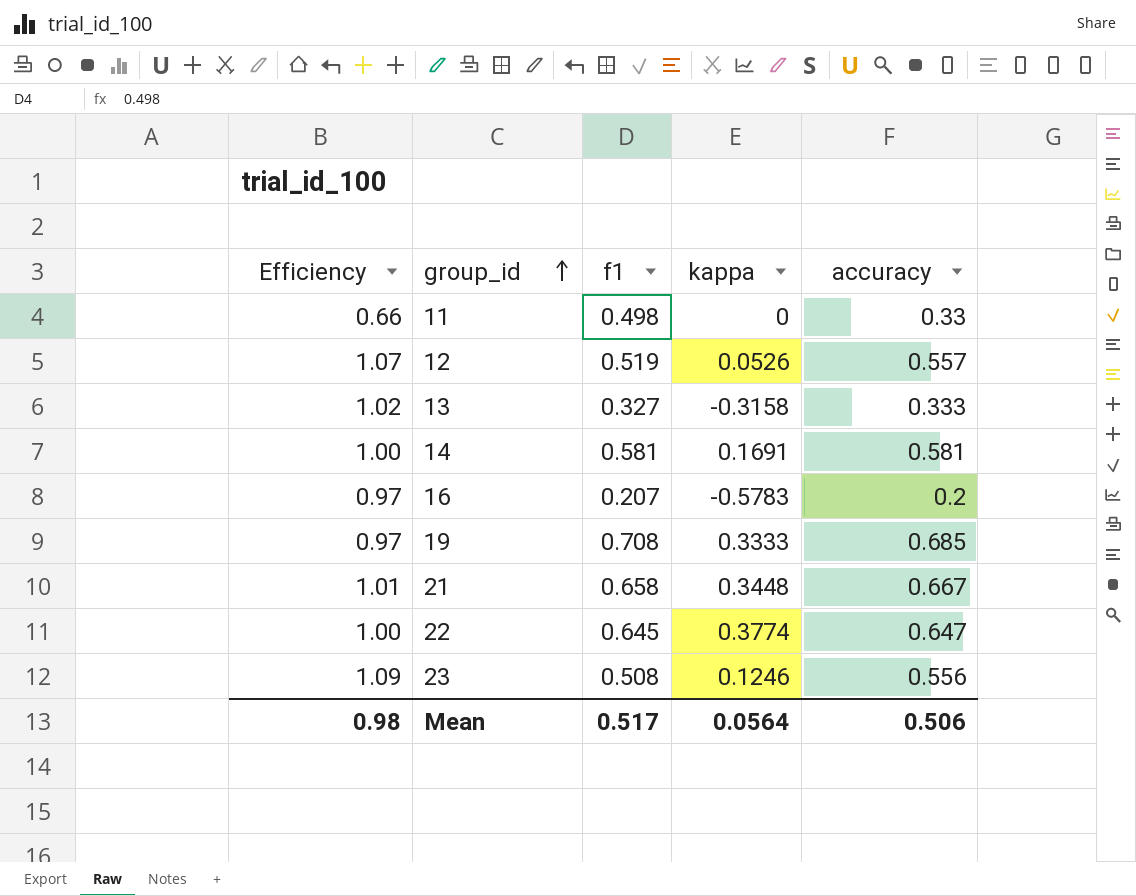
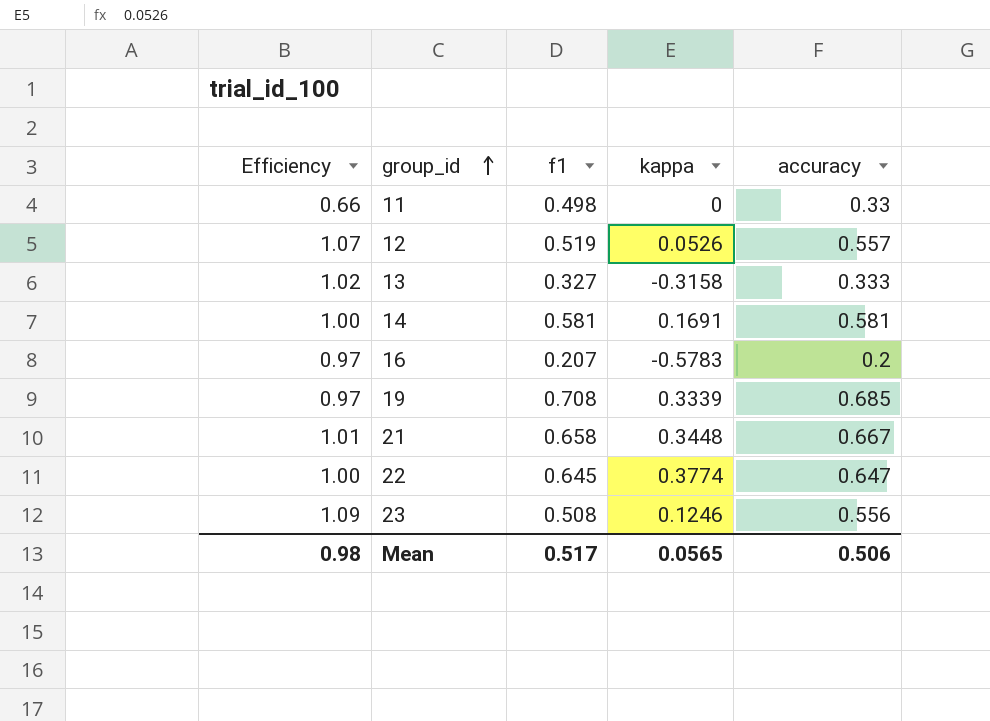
19 | kappa: 0.3333 -> 0.3339
Mean | kappa: 0.0564 -> 0.0565

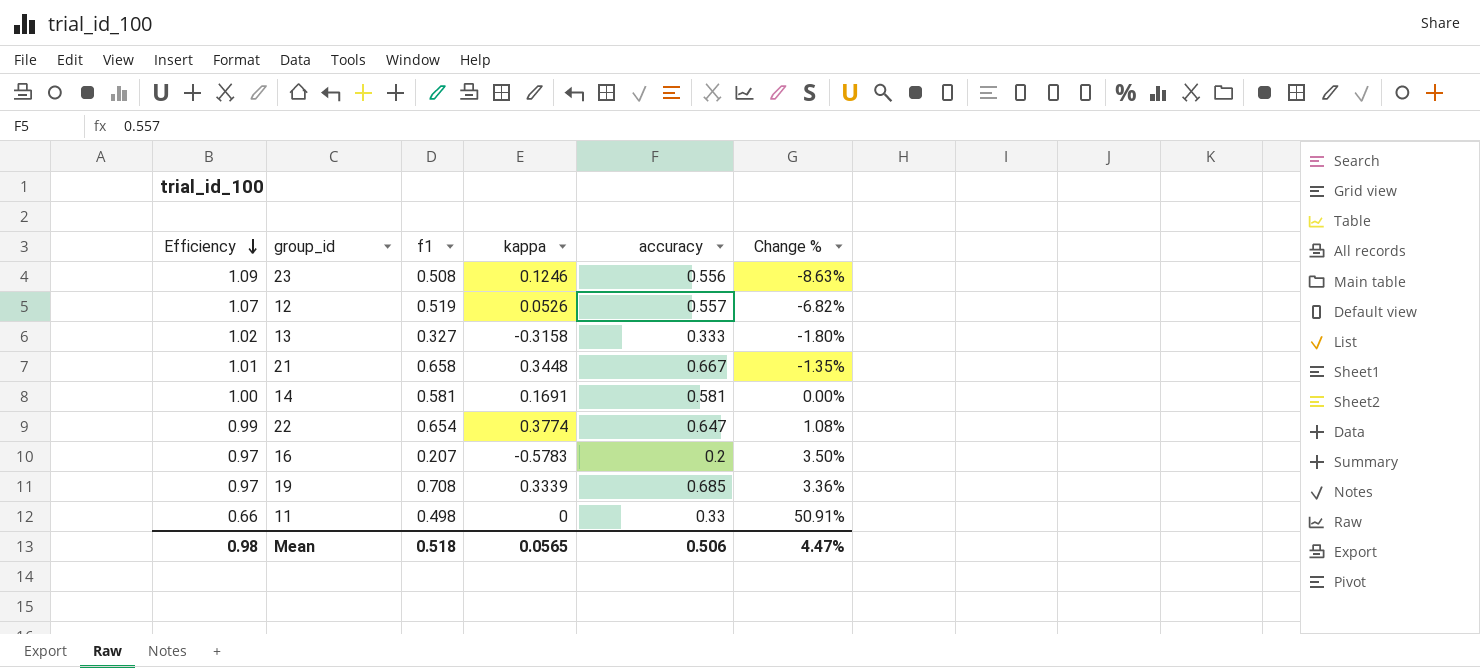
row order: group_id ascending -> Efficiency descending
column Change % | formula: none -> ([f1] - [accuracy]) / [accuracy]
22 | Efficiency: 1.00 -> 0.99
22 | f1: 0.645 -> 0.654
Mean | f1: 0.517 -> 0.518

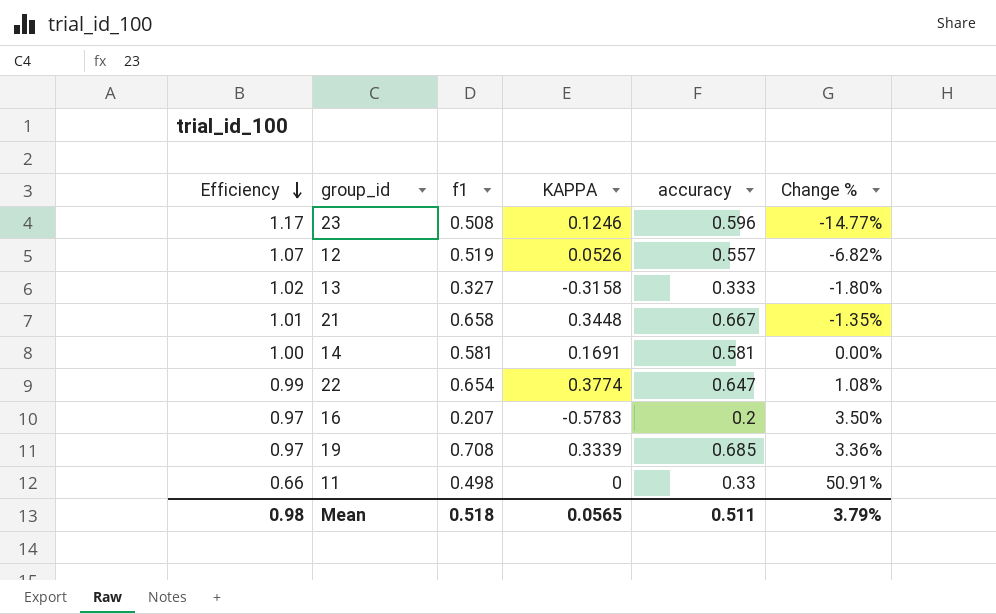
column name: kappa -> KAPPA
23 | Efficiency: 1.09 -> 1.17
23 | accuracy: 0.556 -> 0.596
23 | Change %: -8.63% -> -14.77%
Mean | accuracy: 0.506 -> 0.511
Mean | Change %: 4.47% -> 3.79%

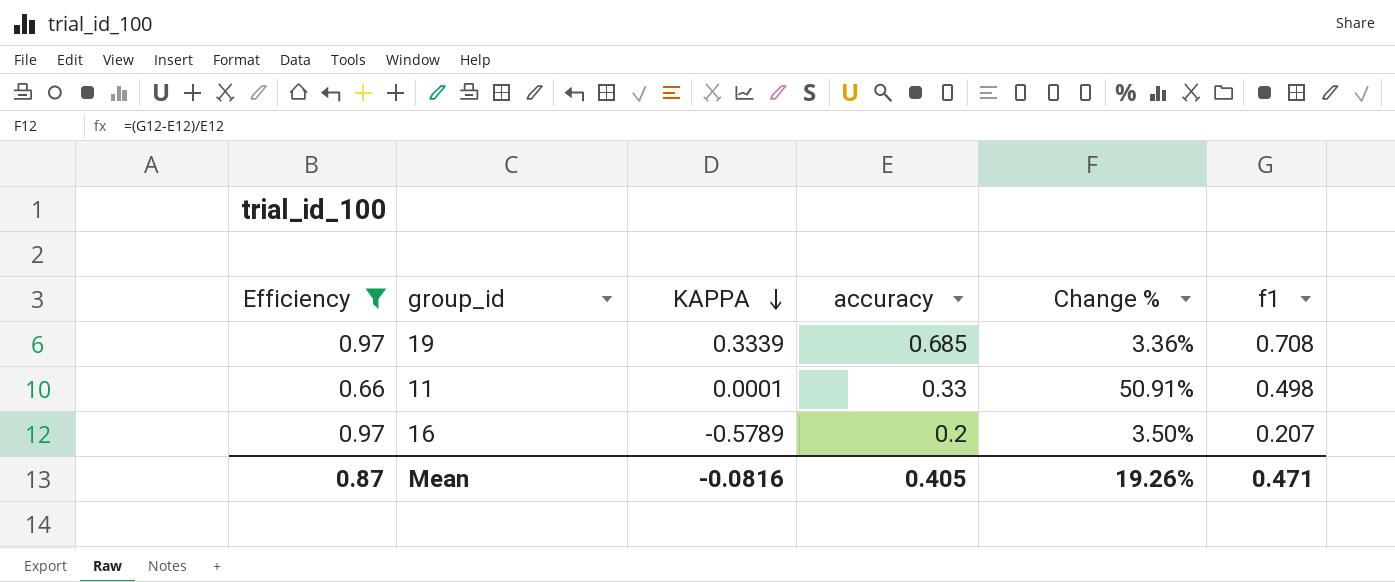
filter: none -> Efficiency <= 0.97
row order: Efficiency descending -> KAPPA descending
column f1 | position: 3 -> 6
11 | KAPPA: 0 -> 0.0001
16 | KAPPA: -0.5783 -> -0.5789
Mean | Efficiency: 0.98 -> 0.87
Mean | KAPPA: 0.0565 -> -0.0816
Mean | accuracy: 0.511 -> 0.405
Mean | Change %: 3.79% -> 19.26%
Mean | f1: 0.518 -> 0.471

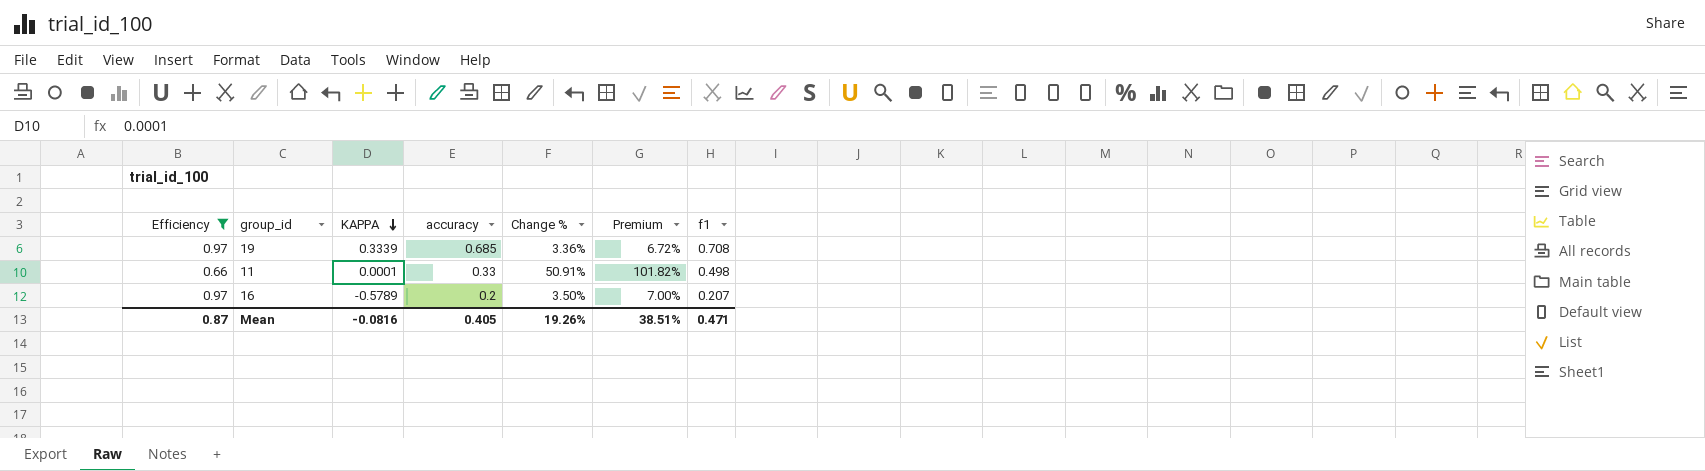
column Premium | formula: none -> [Change %] * 2

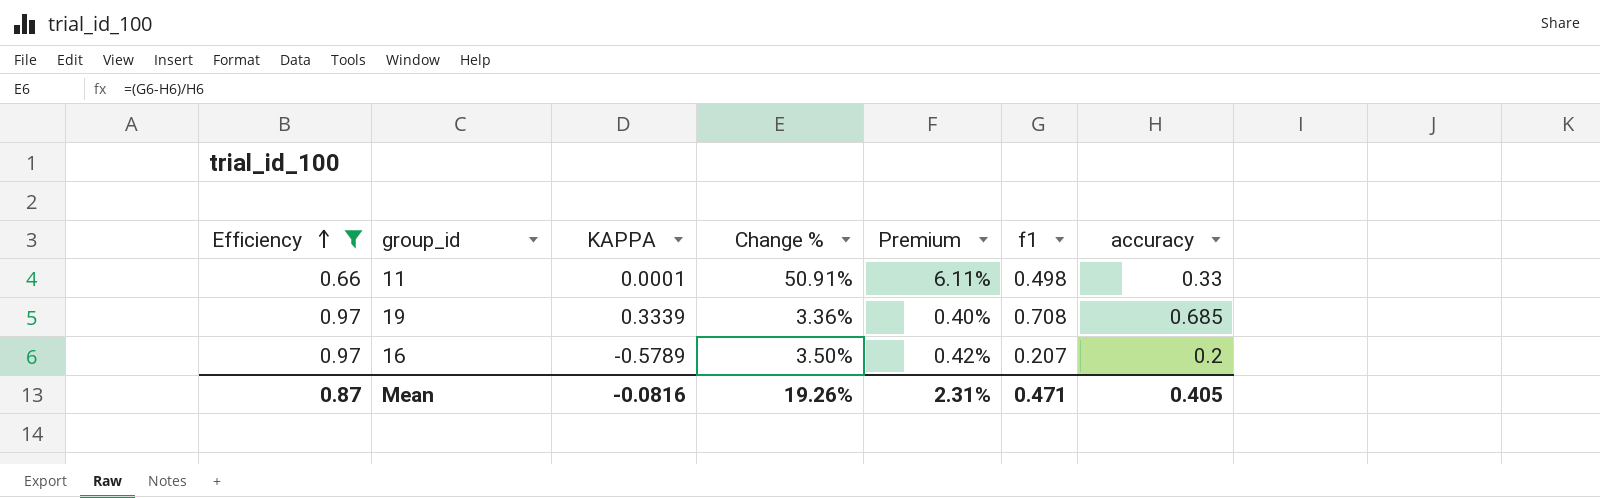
row order: KAPPA descending -> Efficiency ascending
column Premium | formula: [Change %] * 2 -> [Change %] * 0.12
column accuracy | position: 4 -> 7
Mean | Premium: 38.51% -> 2.31%

